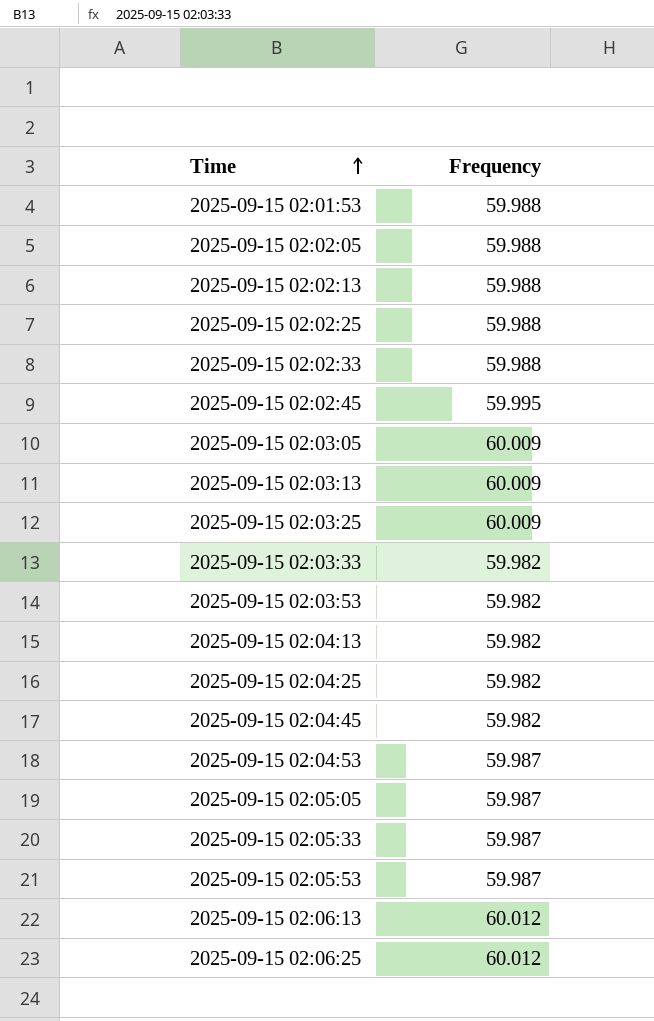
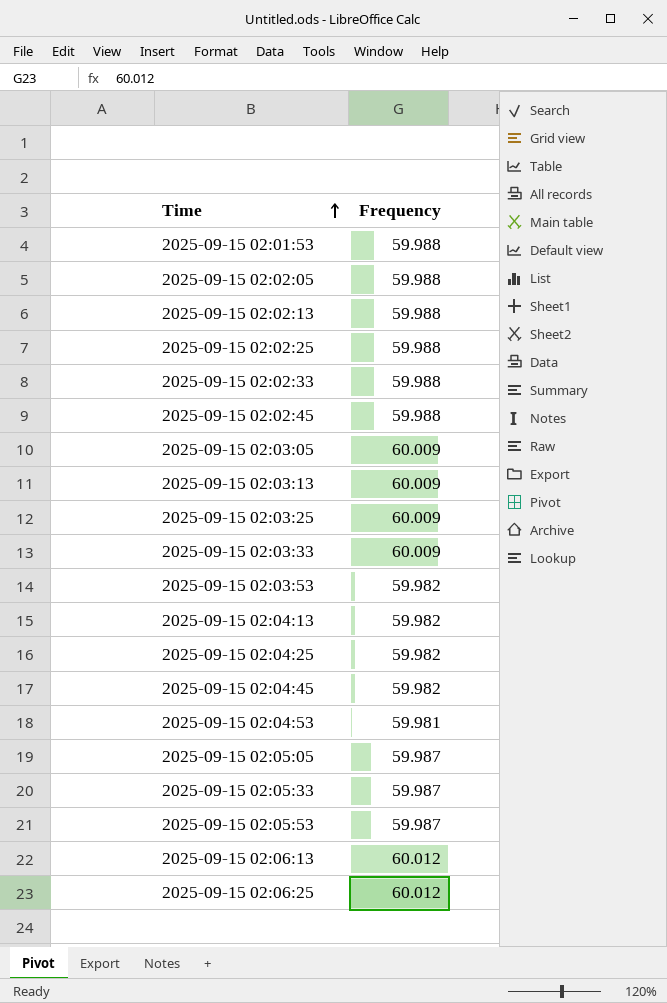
2025-09-15 02:02:45 | Frequency: 59.995 -> 59.988
2025-09-15 02:03:33 | Frequency: 59.982 -> 60.009
2025-09-15 02:04:53 | Frequency: 59.987 -> 59.981

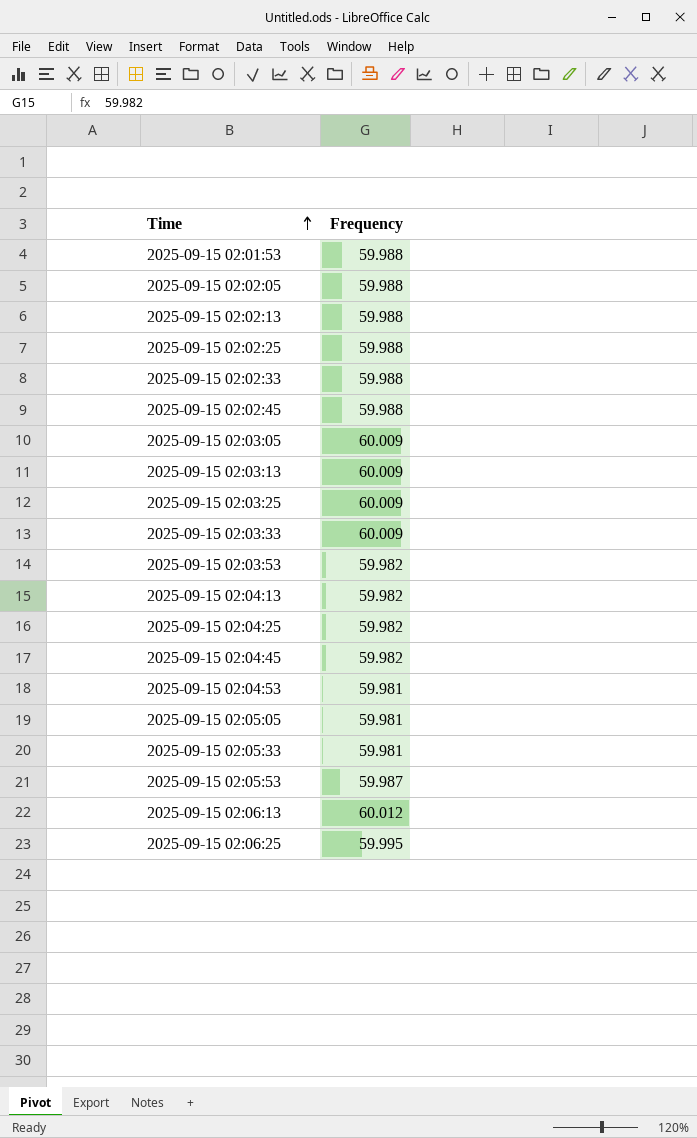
2025-09-15 02:05:05 | Frequency: 59.987 -> 59.981
2025-09-15 02:05:33 | Frequency: 59.987 -> 59.981
2025-09-15 02:06:25 | Frequency: 60.012 -> 59.995

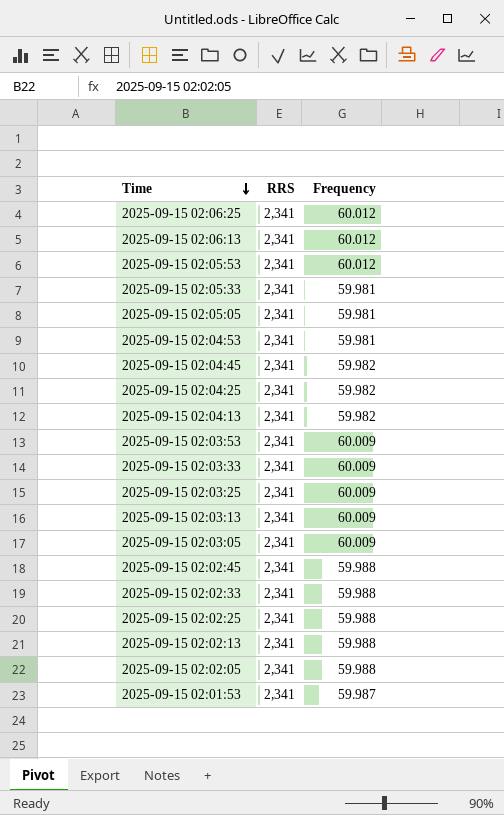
row order: Time ascending -> Time descending
column RRS | position: none -> 2
2025-09-15 02:06:25 | Frequency: 59.995 -> 60.012
2025-09-15 02:05:53 | Frequency: 59.987 -> 60.012
2025-09-15 02:03:53 | Frequency: 59.982 -> 60.009
2025-09-15 02:01:53 | Frequency: 59.988 -> 59.987

